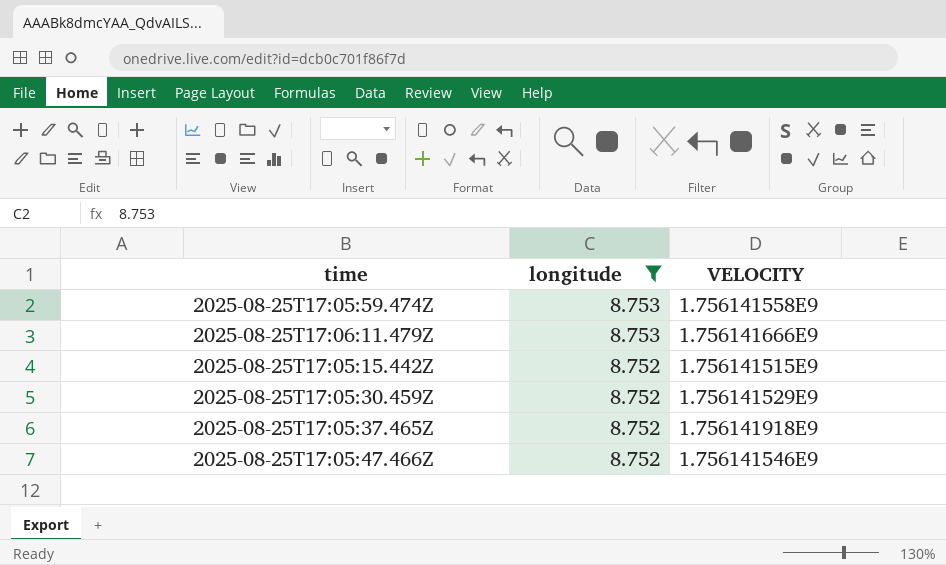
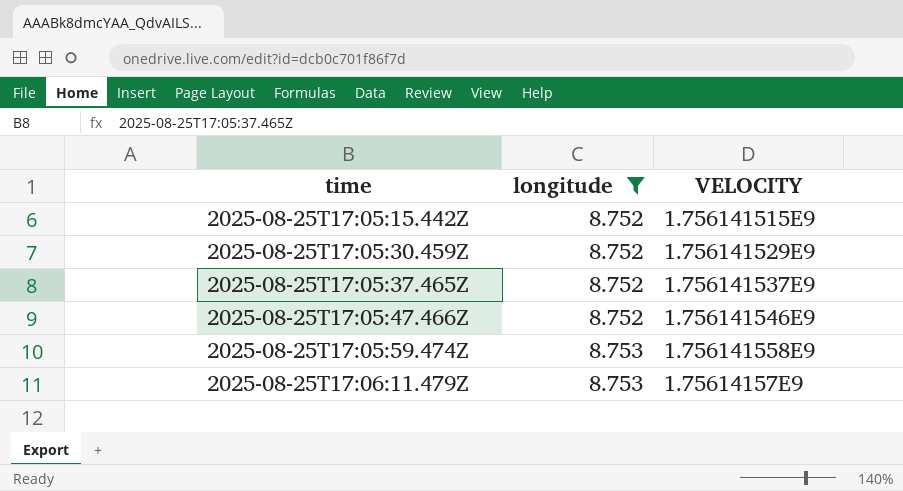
row order: longitude descending -> time ascending
2025-08-25T17:05:37.465Z | VELOCITY: 1.756141918E9 -> 1.756141537E9
2025-08-25T17:06:11.479Z | VELOCITY: 1.756141666E9 -> 1.75614157E9

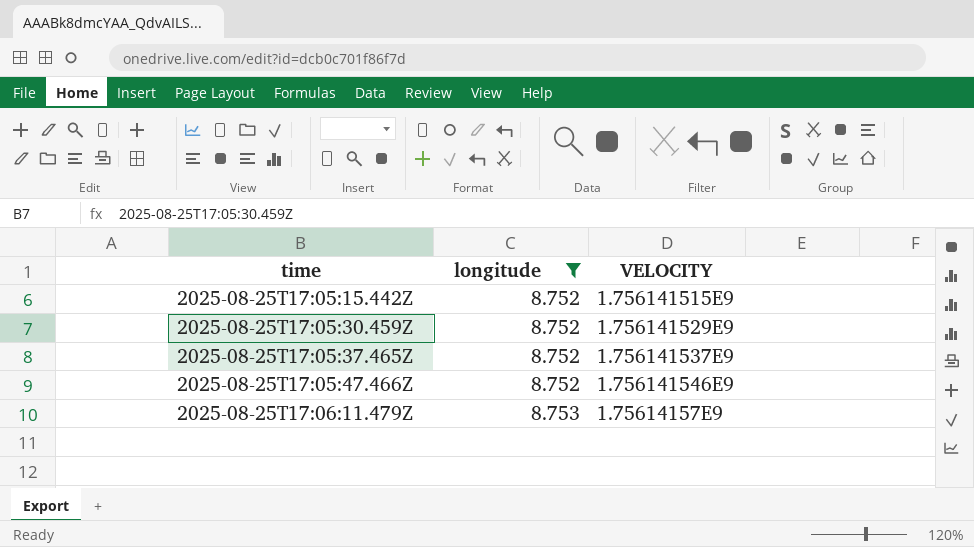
row 2025-08-25T17:05:59.474Z: 8.753 | 1.756141558E9 -> none

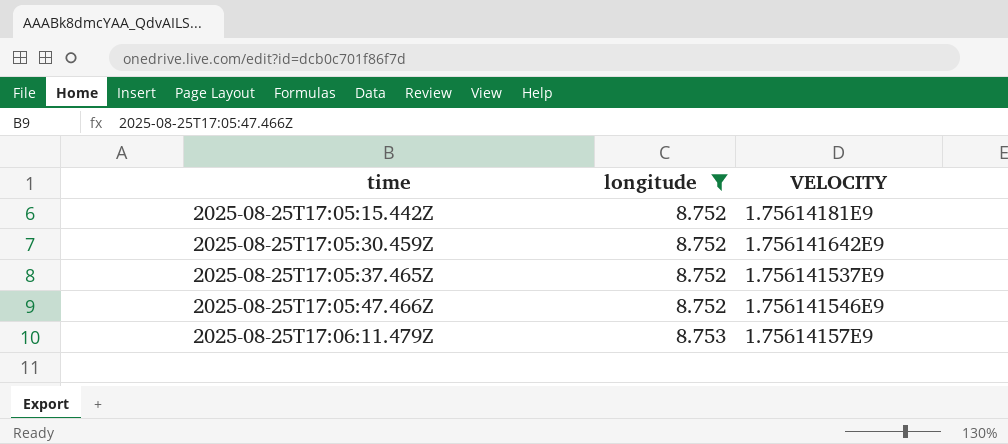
2025-08-25T17:05:15.442Z | VELOCITY: 1.756141515E9 -> 1.75614181E9
2025-08-25T17:05:30.459Z | VELOCITY: 1.756141529E9 -> 1.756141642E9

